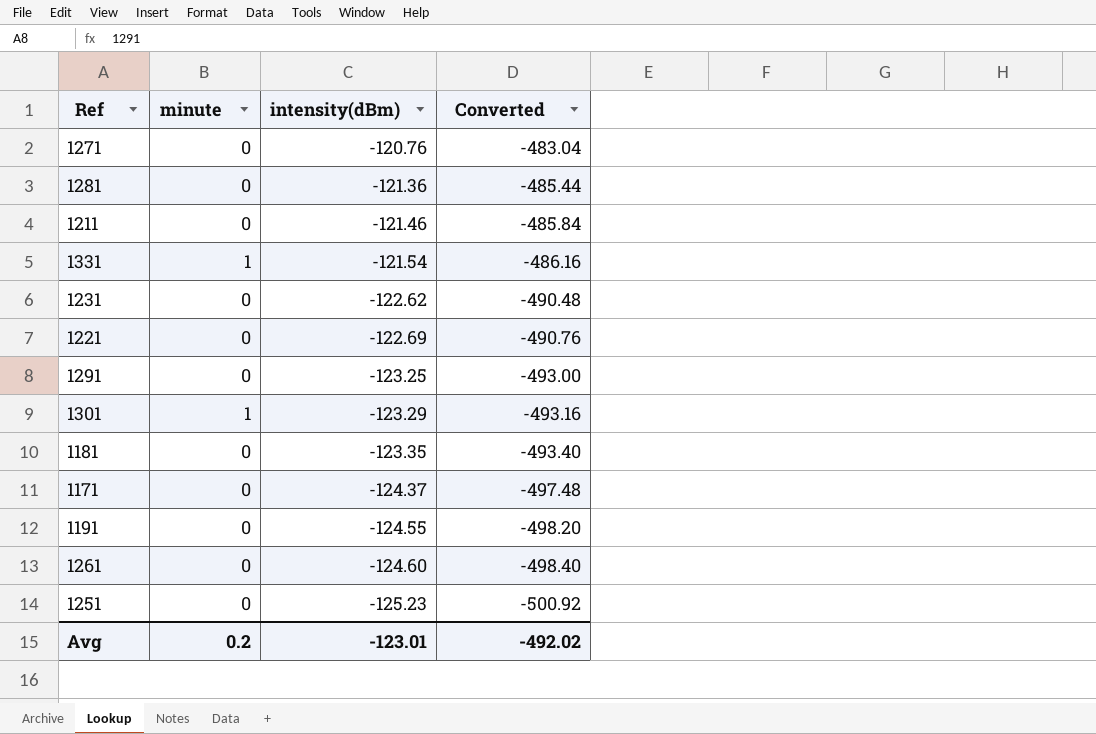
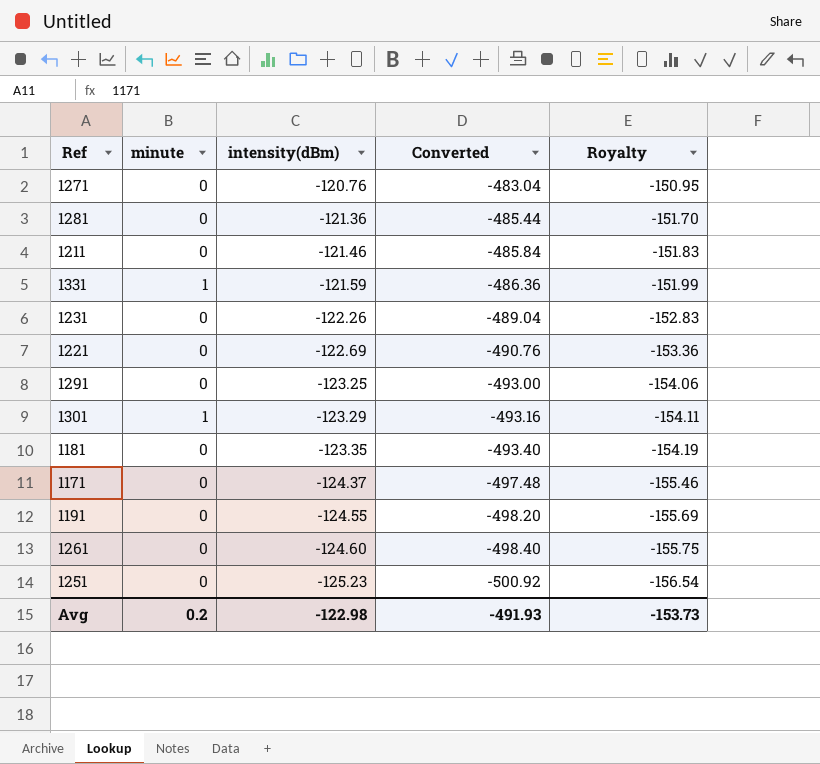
column Royalty | formula: none -> [intensity(dBm)] * 1.25
1331 | intensity(dBm): -121.54 -> -121.59
1331 | Converted: -486.16 -> -486.36
1231 | intensity(dBm): -122.62 -> -122.26
1231 | Converted: -490.48 -> -489.04
Avg | intensity(dBm): -123.01 -> -122.98
Avg | Converted: -492.02 -> -491.93

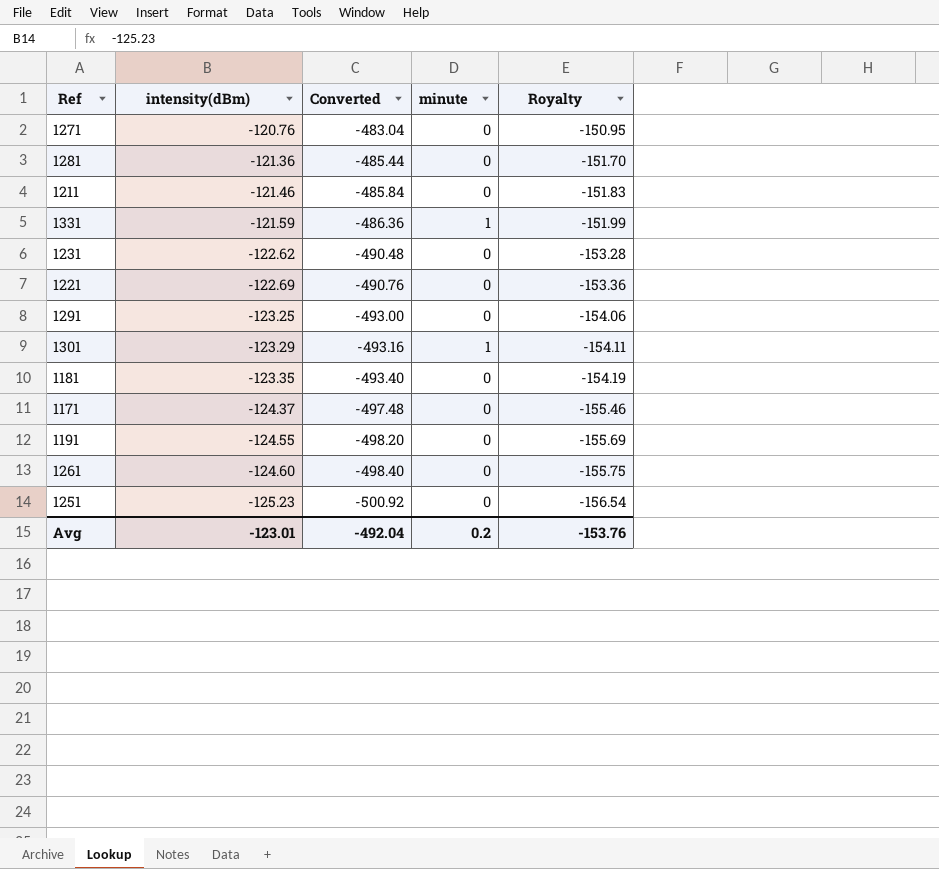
column minute | position: 2 -> 4
1231 | intensity(dBm): -122.26 -> -122.62
1231 | Converted: -489.04 -> -490.48
1231 | Royalty: -152.83 -> -153.28
Avg | intensity(dBm): -122.98 -> -123.01
Avg | Converted: -491.93 -> -492.04
Avg | Royalty: -153.73 -> -153.76

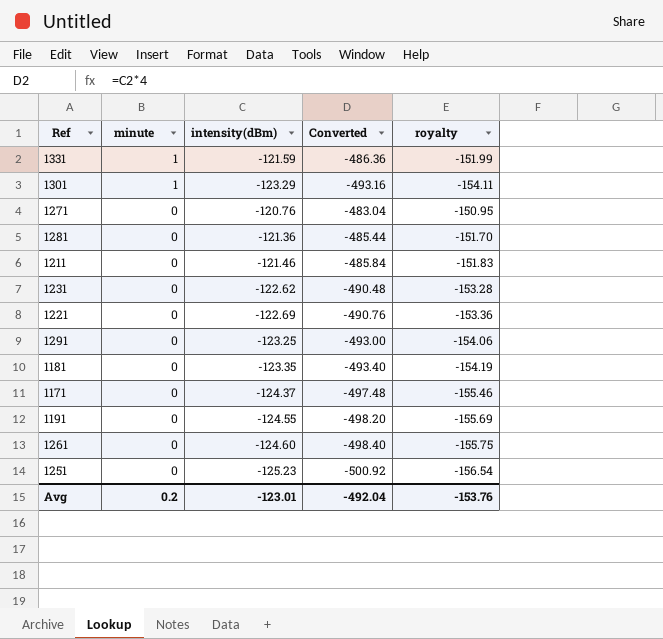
row order: intensity(dBm) descending -> minute descending
column minute | position: 4 -> 2
column name: Royalty -> royalty

